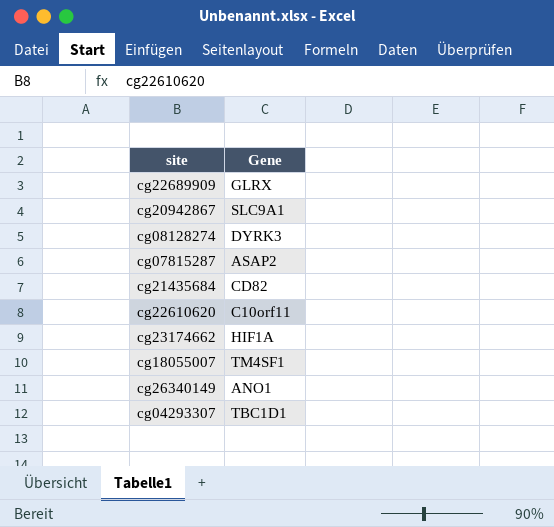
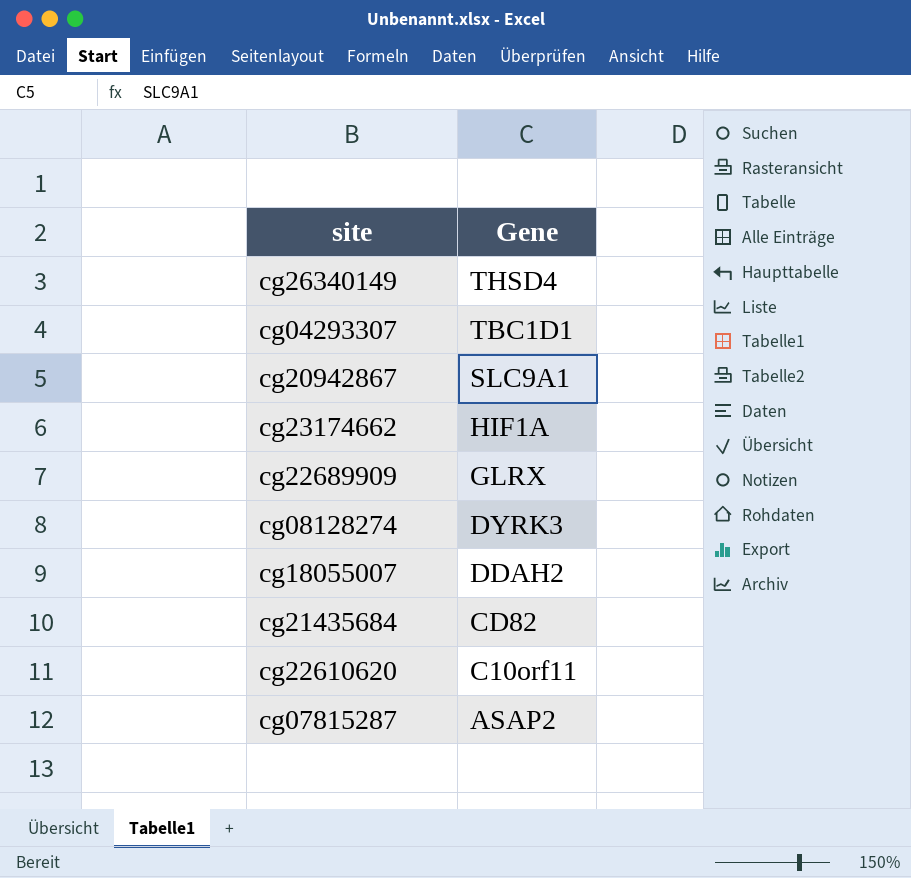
row order: none -> Gene descending
cg26340149 | Gene: ANO1 -> THSD4
cg18055007 | Gene: TM4SF1 -> DDAH2

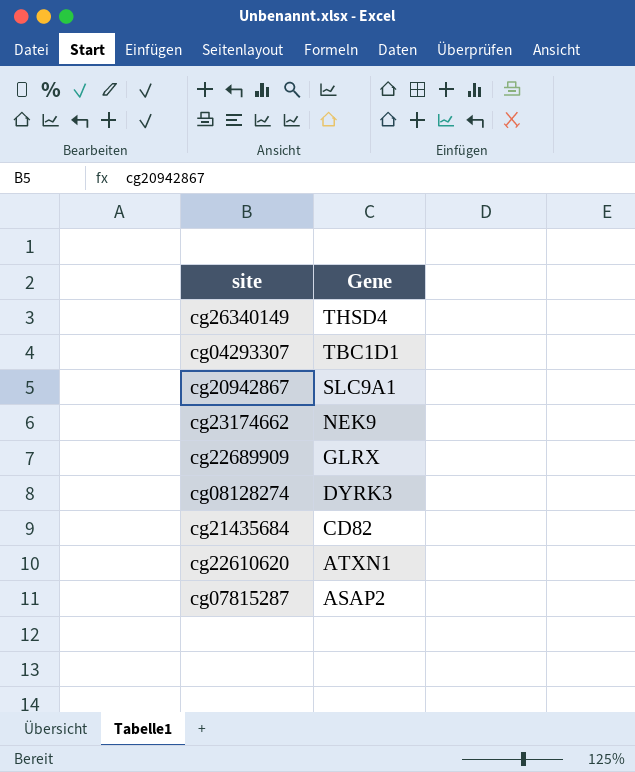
row cg18055007: DDAH2 -> none
cg23174662 | Gene: HIF1A -> NEK9
cg22610620 | Gene: C10orf11 -> ATXN1

